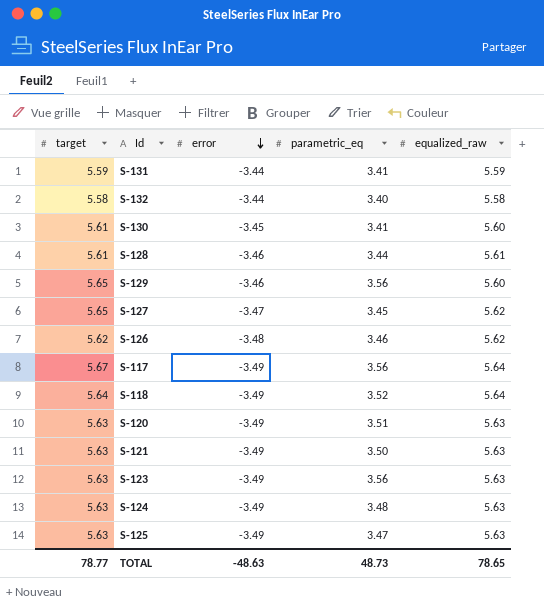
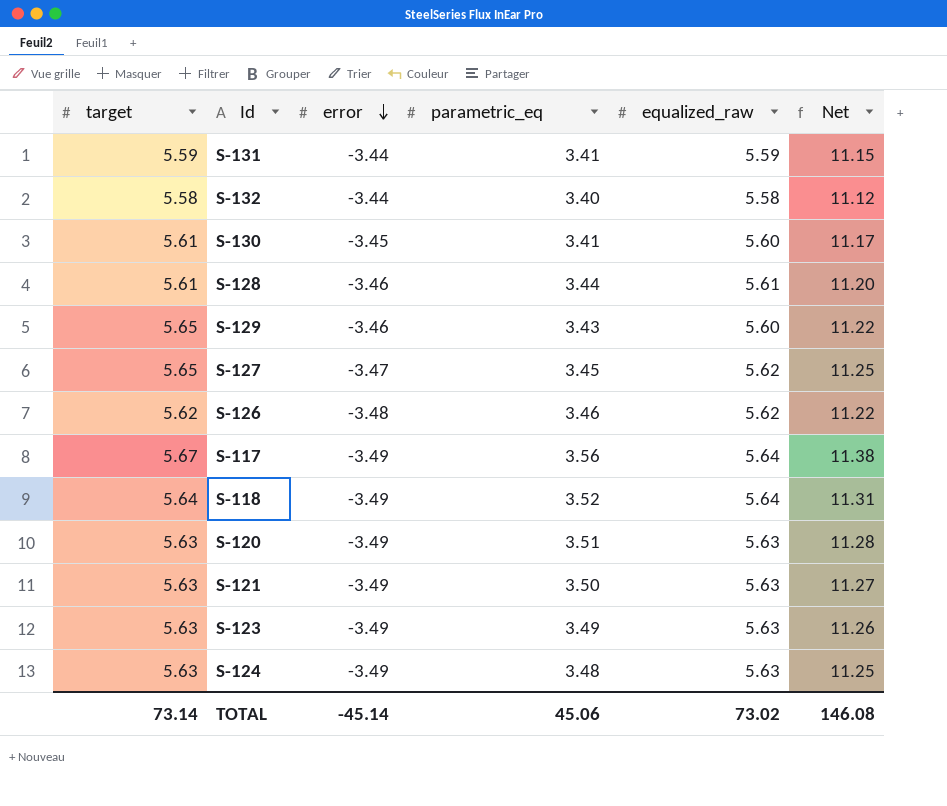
column Net | formula: none -> [target] + [error] + [parametric_eq] + [equalized_raw]
row S-125: 5.63 | -3.49 | 3.47 | 5.63 -> none
S-129 | parametric_eq: 3.56 -> 3.43
S-123 | parametric_eq: 3.56 -> 3.49
TOTAL | target: 78.77 -> 73.14
TOTAL | error: -48.63 -> -45.14
TOTAL | parametric_eq: 48.73 -> 45.06
TOTAL | equalized_raw: 78.65 -> 73.02

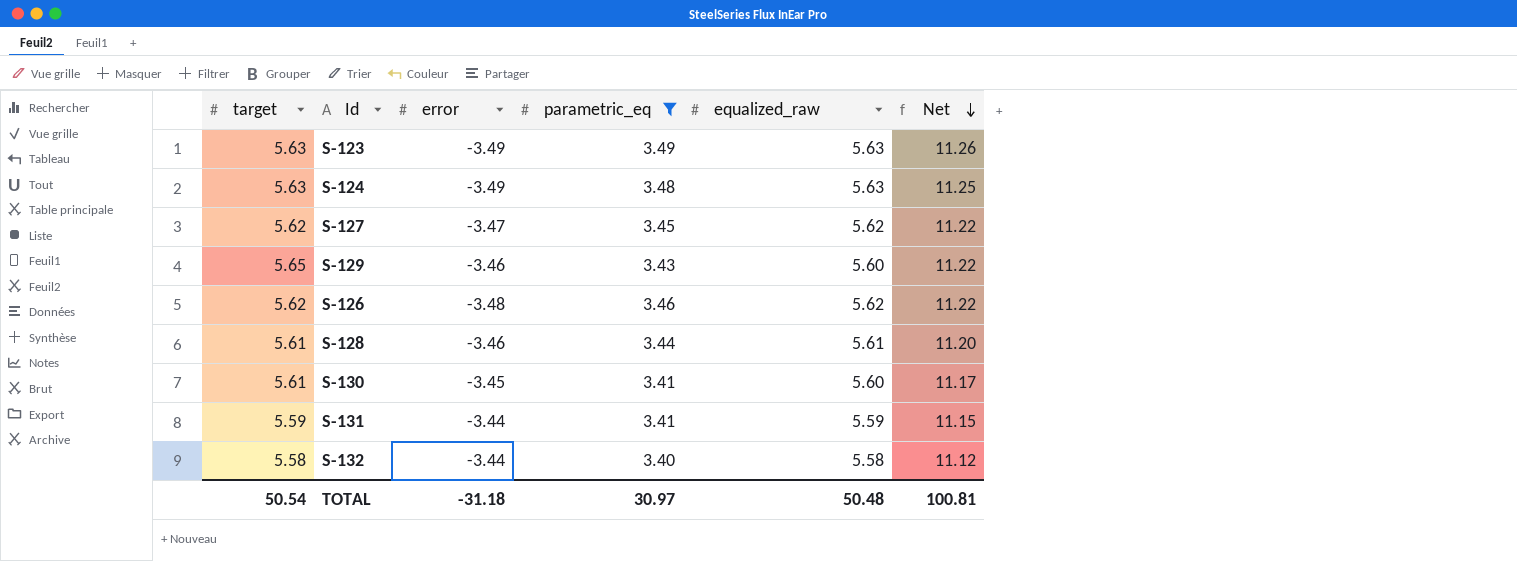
filter: none -> parametric_eq <= 3.49
row order: error descending -> Net descending
S-127 | target: 5.65 -> 5.62
S-127 | Net: 11.25 -> 11.22
TOTAL | target: 73.14 -> 50.54
TOTAL | error: -45.14 -> -31.18
TOTAL | parametric_eq: 45.06 -> 30.97
TOTAL | equalized_raw: 73.02 -> 50.48
TOTAL | Net: 146.08 -> 100.81

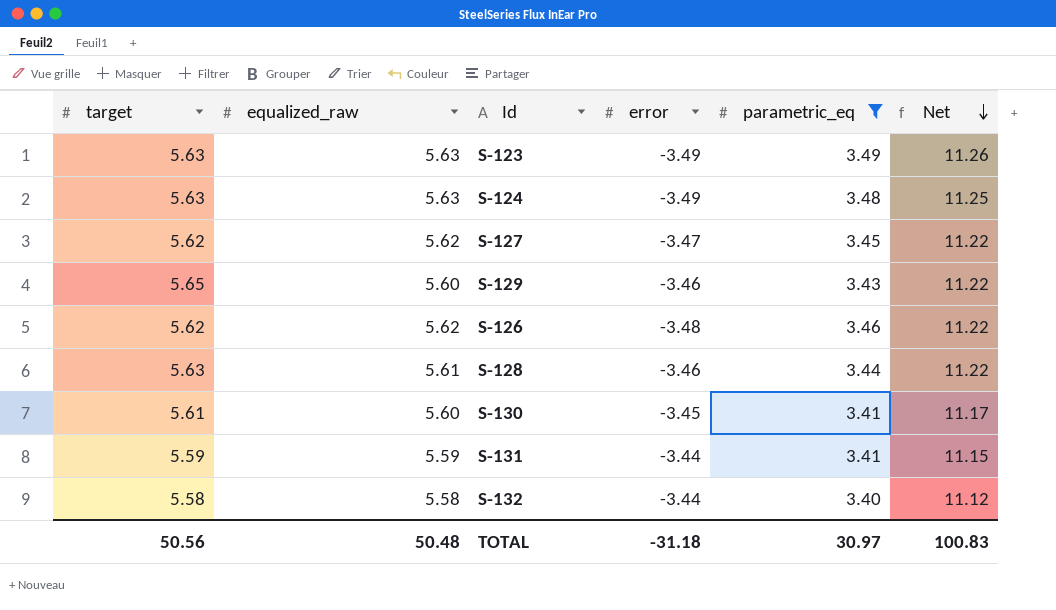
column equalized_raw | position: 5 -> 2
S-128 | target: 5.61 -> 5.63
S-128 | Net: 11.20 -> 11.22
TOTAL | target: 50.54 -> 50.56
TOTAL | Net: 100.81 -> 100.83

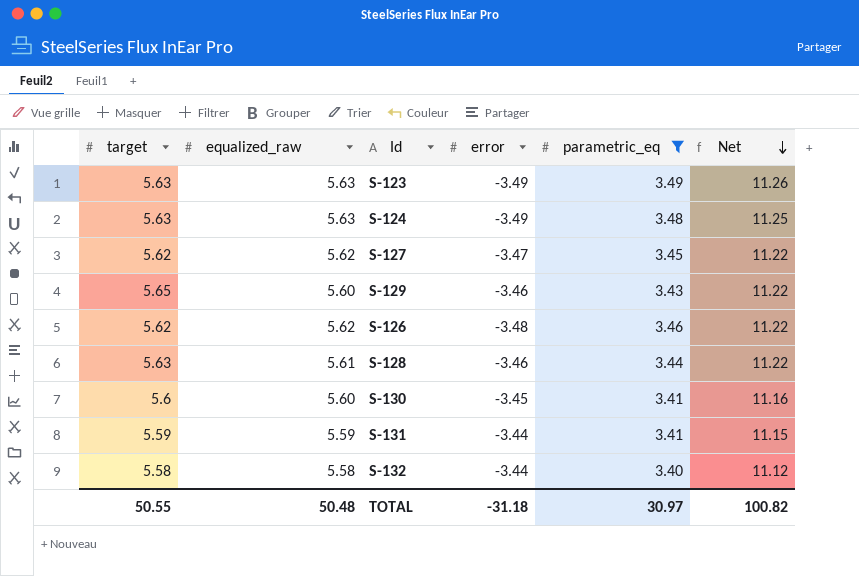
S-130 | target: 5.61 -> 5.6
S-130 | Net: 11.17 -> 11.16
TOTAL | target: 50.56 -> 50.55
TOTAL | Net: 100.83 -> 100.82

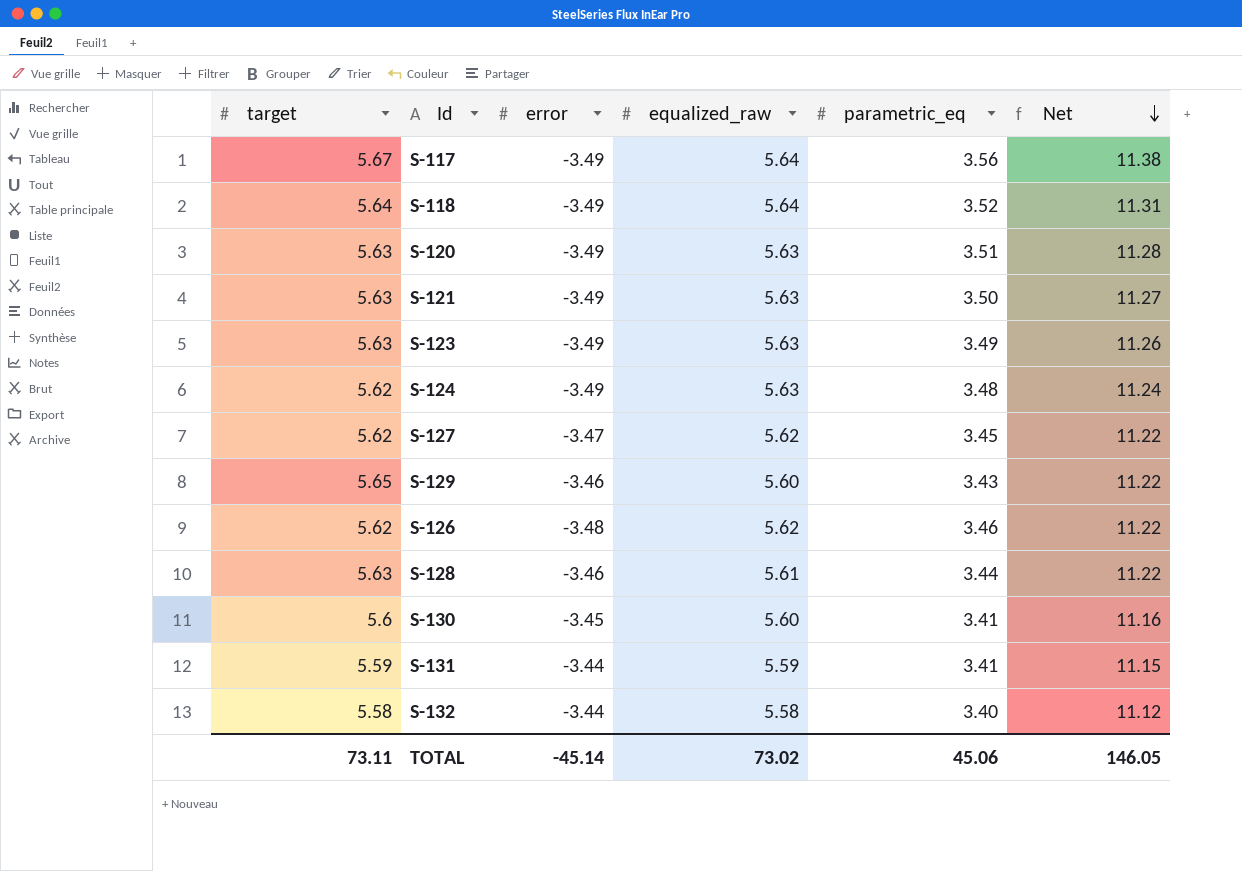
filter: parametric_eq <= 3.49 -> none
column equalized_raw | position: 2 -> 4
S-124 | target: 5.63 -> 5.62
S-124 | Net: 11.25 -> 11.24
TOTAL | target: 50.55 -> 73.11
TOTAL | error: -31.18 -> -45.14
TOTAL | equalized_raw: 50.48 -> 73.02
TOTAL | parametric_eq: 30.97 -> 45.06
TOTAL | Net: 100.82 -> 146.05

